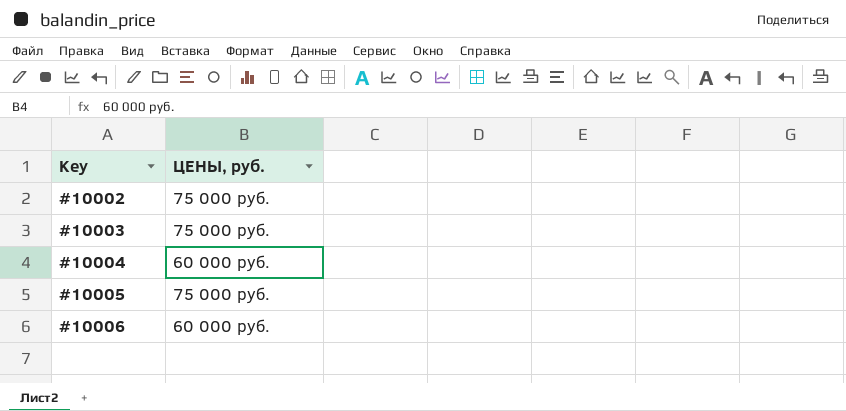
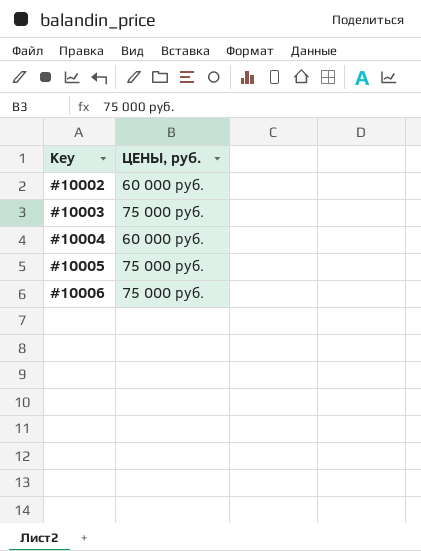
#10002 | ЦЕНЫ, руб.: 75 000 руб. -> 60 000 руб.
#10006 | ЦЕНЫ, руб.: 60 000 руб. -> 75 000 руб.

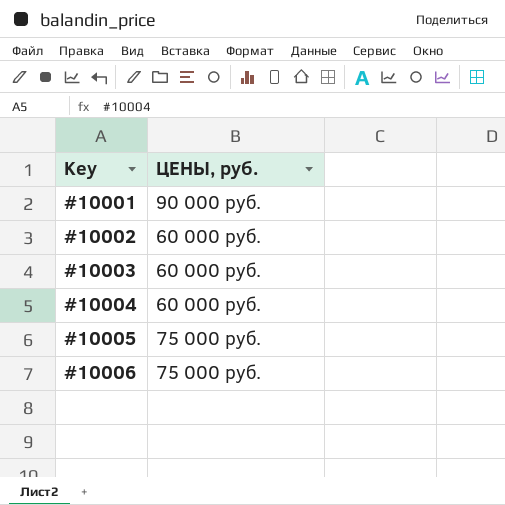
row #10001: none -> 90 000 руб.
#10003 | ЦЕНЫ, руб.: 75 000 руб. -> 60 000 руб.

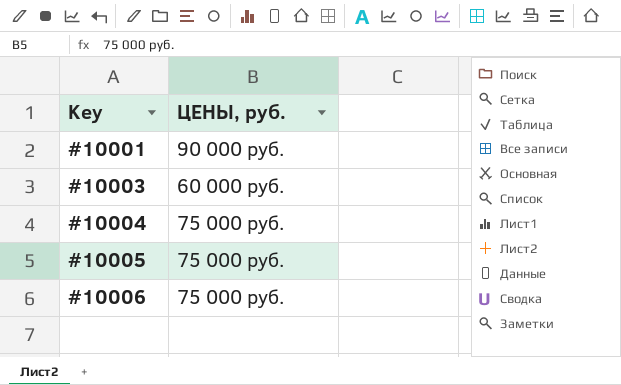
row #10002: 60 000 руб. -> none
#10004 | ЦЕНЫ, руб.: 60 000 руб. -> 75 000 руб.

